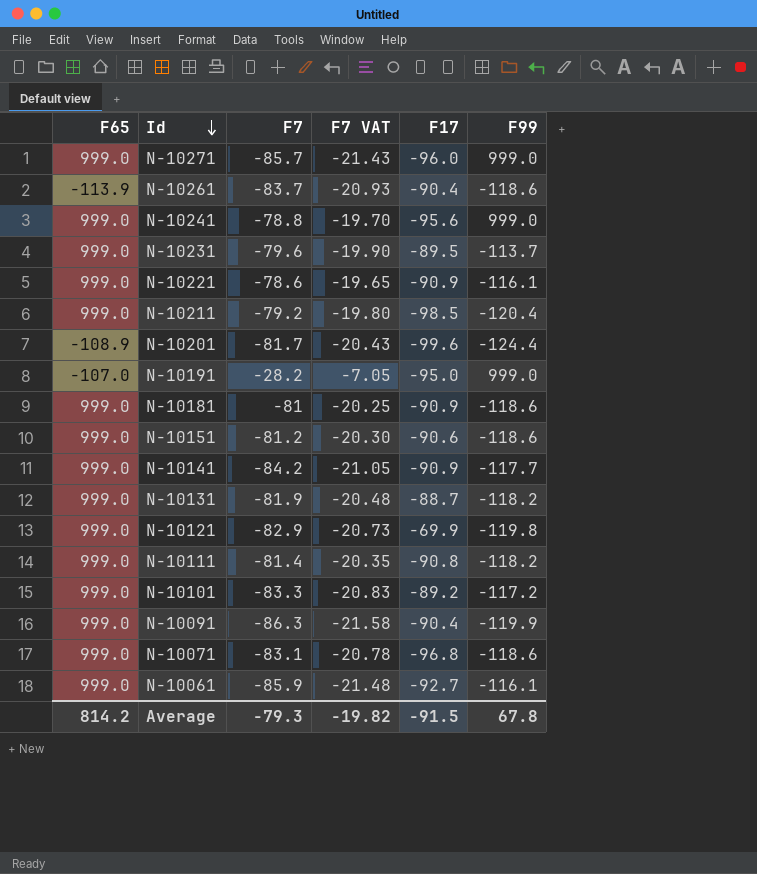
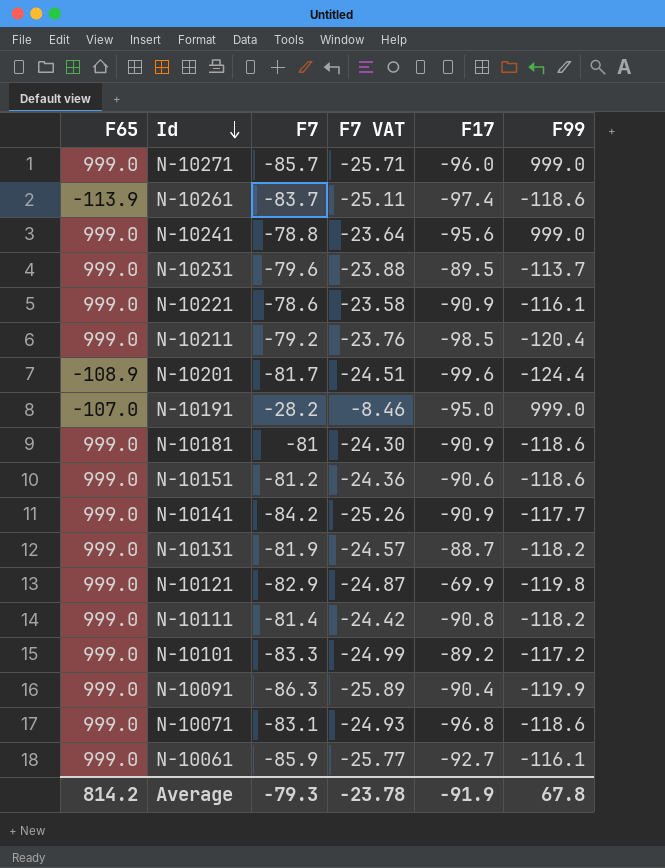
column F7 VAT | formula: [F7] * 0.25 -> [F7] * 0.3
N-10261 | F17: -90.4 -> -97.4
Average | F7 VAT: -19.82 -> -23.78
Average | F17: -91.5 -> -91.9

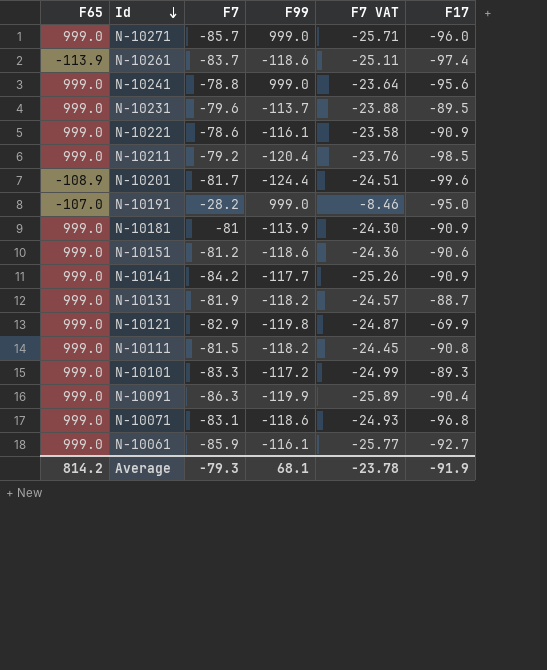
column F99 | position: 6 -> 4
N-10181 | F99: -118.6 -> -113.9
N-10111 | F7: -81.4 -> -81.5
N-10111 | F7 VAT: -24.42 -> -24.45
N-10101 | F17: -89.2 -> -89.3
Average | F99: 67.8 -> 68.1

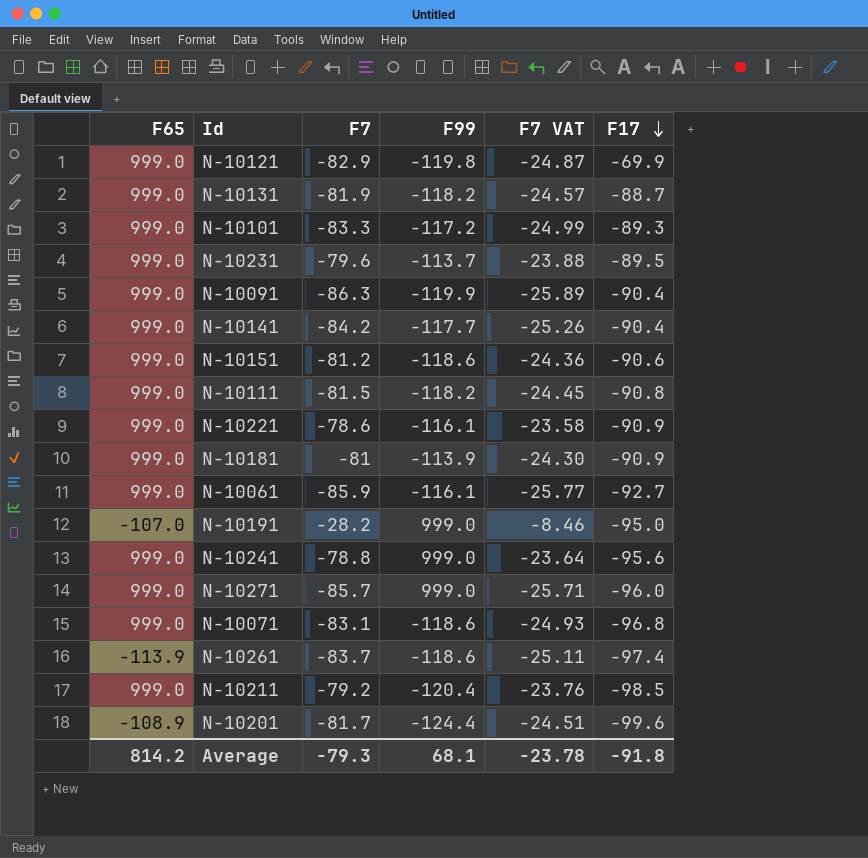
row order: Id descending -> F17 descending
N-10141 | F17: -90.9 -> -90.4
Average | F17: -91.9 -> -91.8

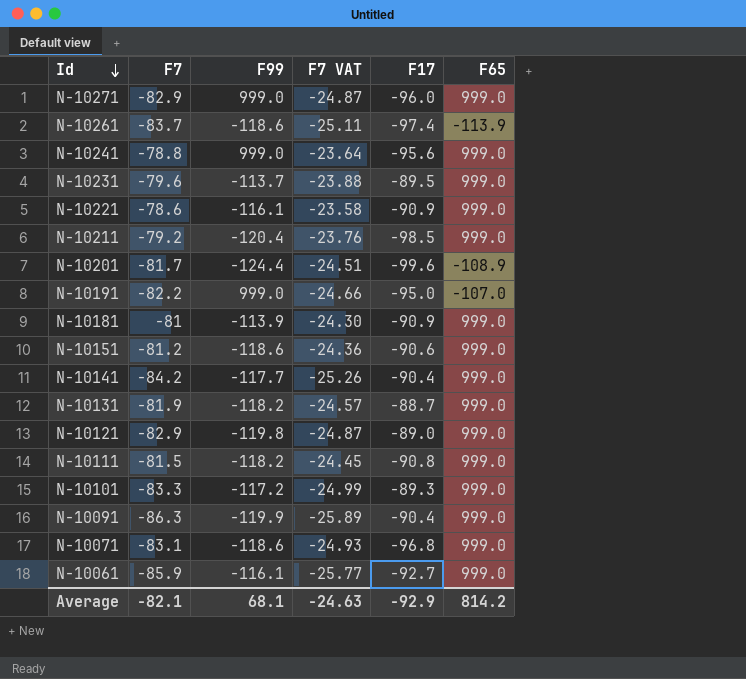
row order: F17 descending -> Id descending
column F65 | position: 1 -> 6
N-10271 | F7: -85.7 -> -82.9
N-10271 | F7 VAT: -25.71 -> -24.87
N-10191 | F7: -28.2 -> -82.2
N-10191 | F7 VAT: -8.46 -> -24.66
N-10121 | F17: -69.9 -> -89.0
Average | F7: -79.3 -> -82.1
Average | F7 VAT: -23.78 -> -24.63
Average | F17: -91.8 -> -92.9

